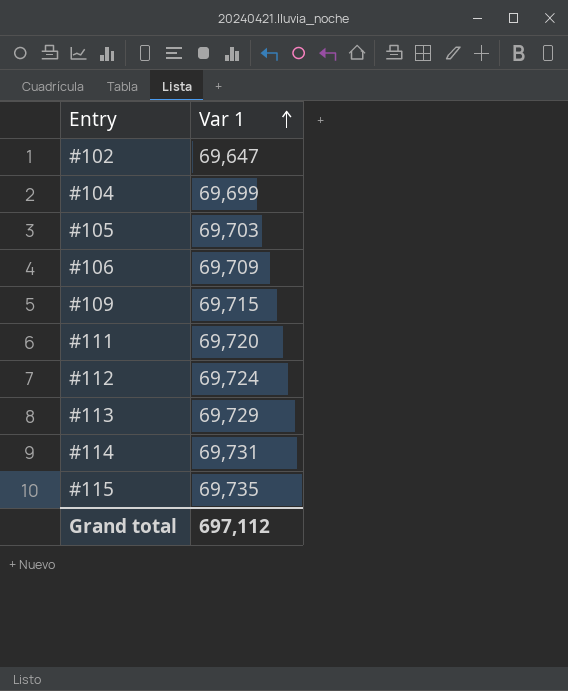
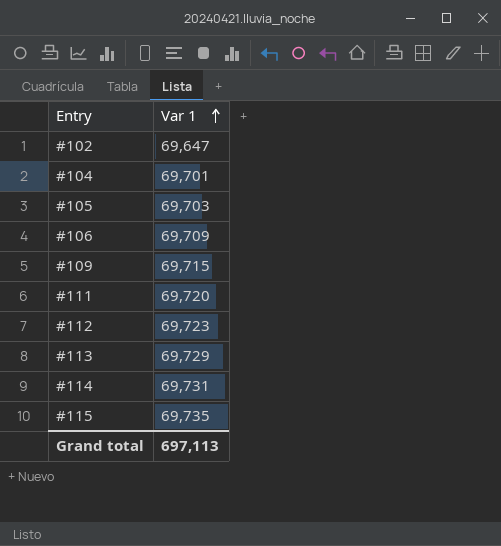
#104 | Var 1: 69,699 -> 69,701
#112 | Var 1: 69,724 -> 69,723
Grand total | Var 1: 697,112 -> 697,113

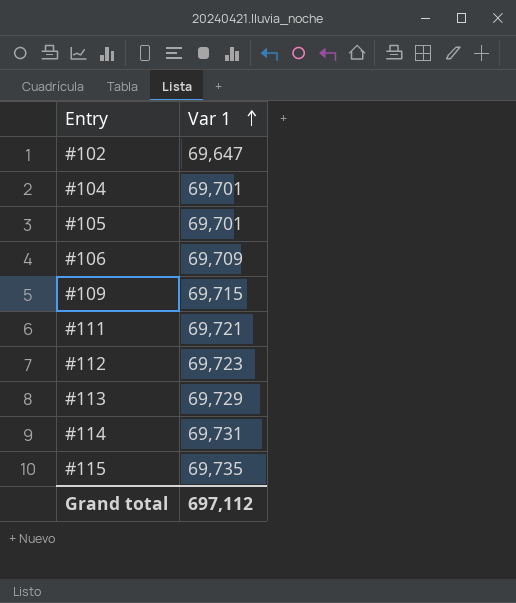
#105 | Var 1: 69,703 -> 69,701
#111 | Var 1: 69,720 -> 69,721
Grand total | Var 1: 697,113 -> 697,112

